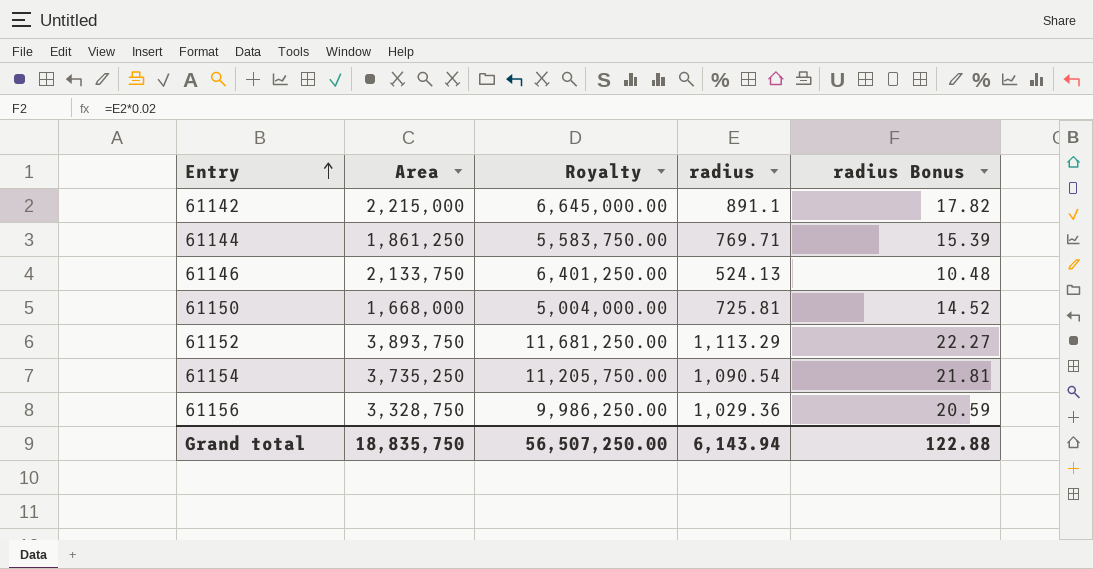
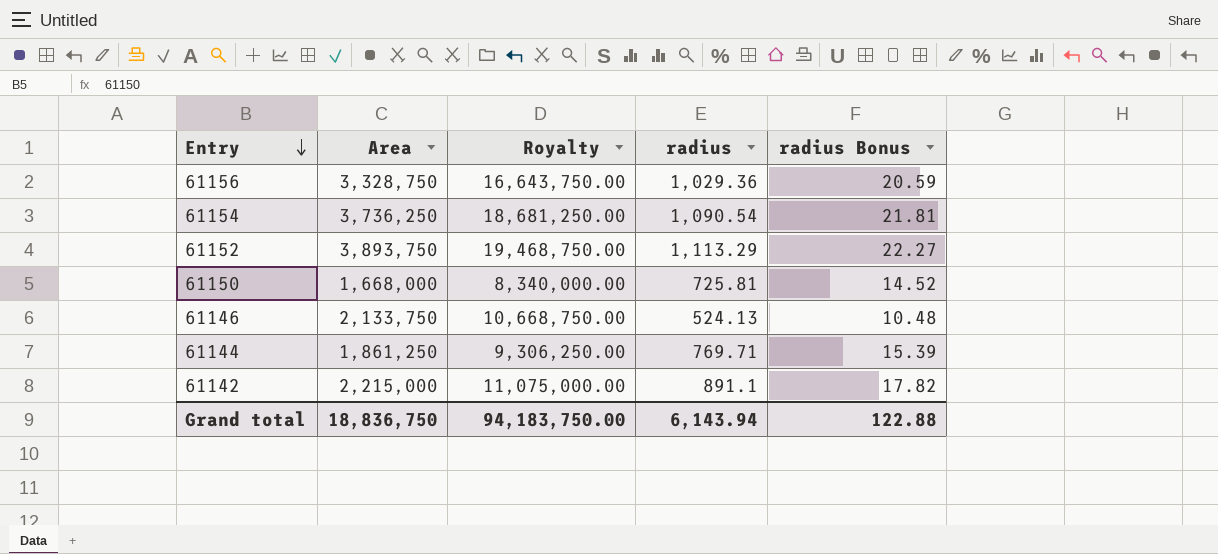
row order: Entry ascending -> Entry descending
column Royalty | formula: [Area] * 3 -> [Area] * 5
61154 | Area: 3,735,250 -> 3,736,250
Grand total | Area: 18,835,750 -> 18,836,750
Grand total | Royalty: 56,507,250.00 -> 94,183,750.00

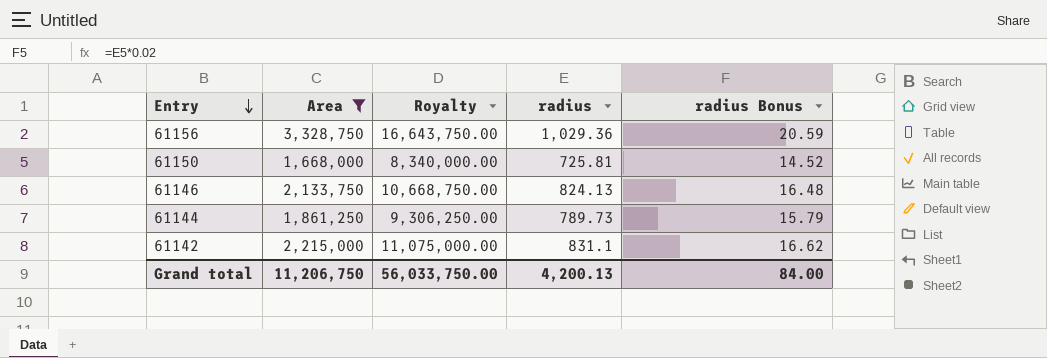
filter: none -> Area <= 3,328,750
61146 | radius: 524.13 -> 824.13
61146 | radius Bonus: 10.48 -> 16.48
61144 | radius: 769.71 -> 789.73
61144 | radius Bonus: 15.39 -> 15.79
61142 | radius: 891.1 -> 831.1
61142 | radius Bonus: 17.82 -> 16.62
Grand total | Area: 18,836,750 -> 11,206,750
Grand total | Royalty: 94,183,750.00 -> 56,033,750.00
Grand total | radius: 6,143.94 -> 4,200.13
Grand total | radius Bonus: 122.88 -> 84.00

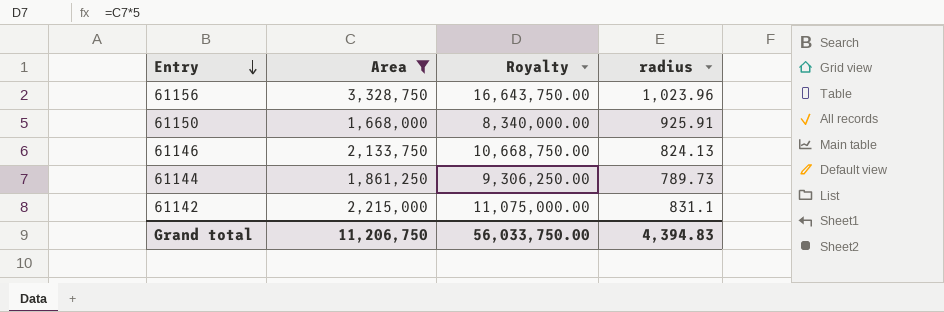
column radius Bonus | formula: [radius] * 0.02 -> none
61156 | radius: 1,029.36 -> 1,023.96
61150 | radius: 725.81 -> 925.91
Grand total | radius: 4,200.13 -> 4,394.83

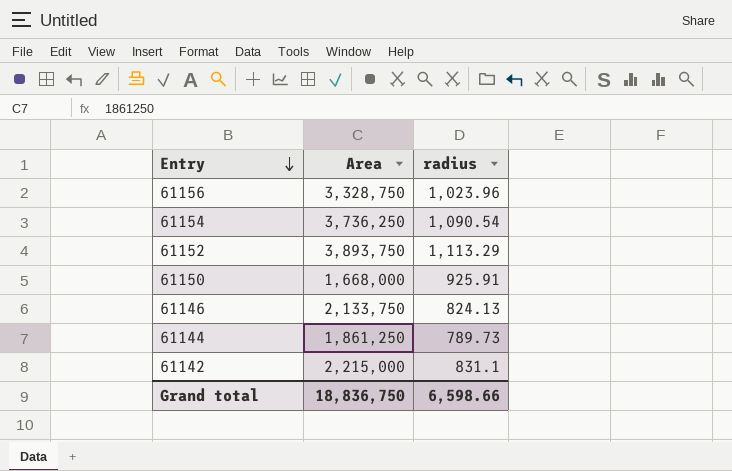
filter: Area <= 3,328,750 -> none
column Royalty | formula: [Area] * 5 -> none
Grand total | Area: 11,206,750 -> 18,836,750
Grand total | radius: 4,394.83 -> 6,598.66

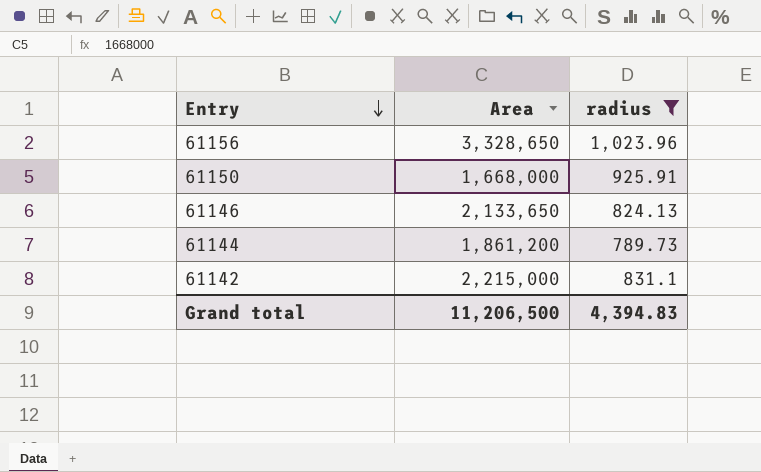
filter: none -> radius <= 1,023.96
61156 | Area: 3,328,750 -> 3,328,650
61146 | Area: 2,133,750 -> 2,133,650
61144 | Area: 1,861,250 -> 1,861,200
Grand total | Area: 18,836,750 -> 11,206,500
Grand total | radius: 6,598.66 -> 4,394.83

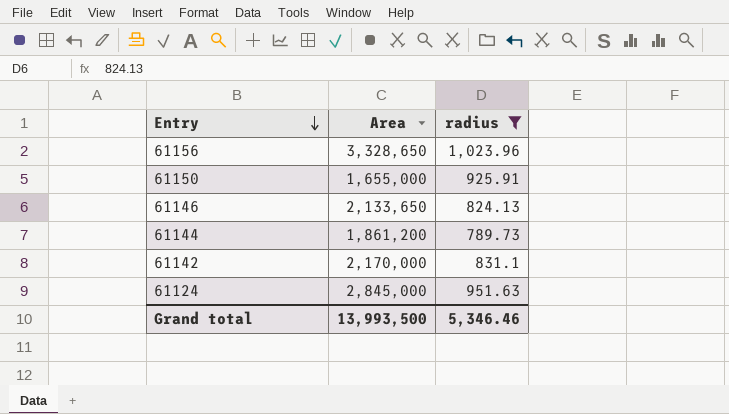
61150 | Area: 1,668,000 -> 1,655,000
61142 | Area: 2,215,000 -> 2,170,000
row 61124: none -> 2,845,000 | 951.63
Grand total | Area: 11,206,500 -> 13,993,500
Grand total | radius: 4,394.83 -> 5,346.46

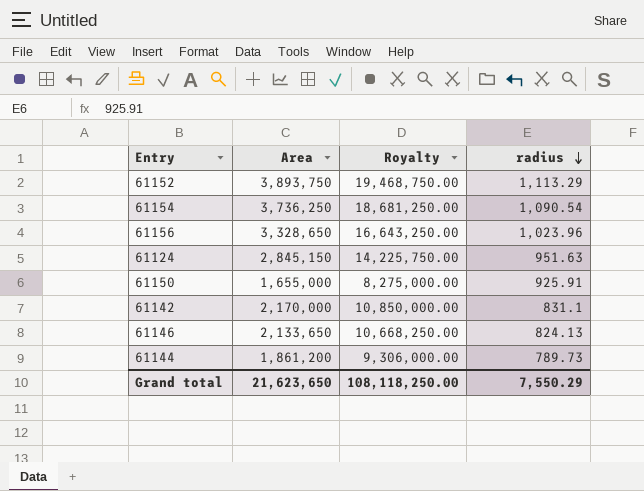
filter: radius <= 1,023.96 -> none
row order: Entry descending -> radius descending
column Royalty | formula: none -> [Area] * 5
61124 | Area: 2,845,000 -> 2,845,150
Grand total | Area: 13,993,500 -> 21,623,650
Grand total | radius: 5,346.46 -> 7,550.29

